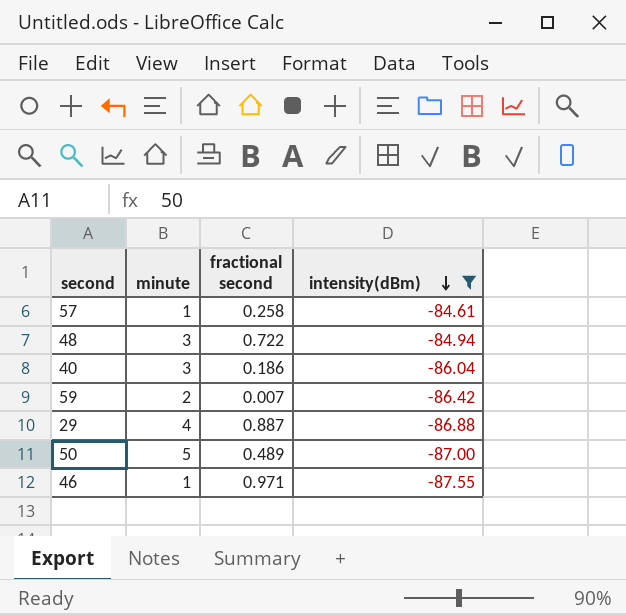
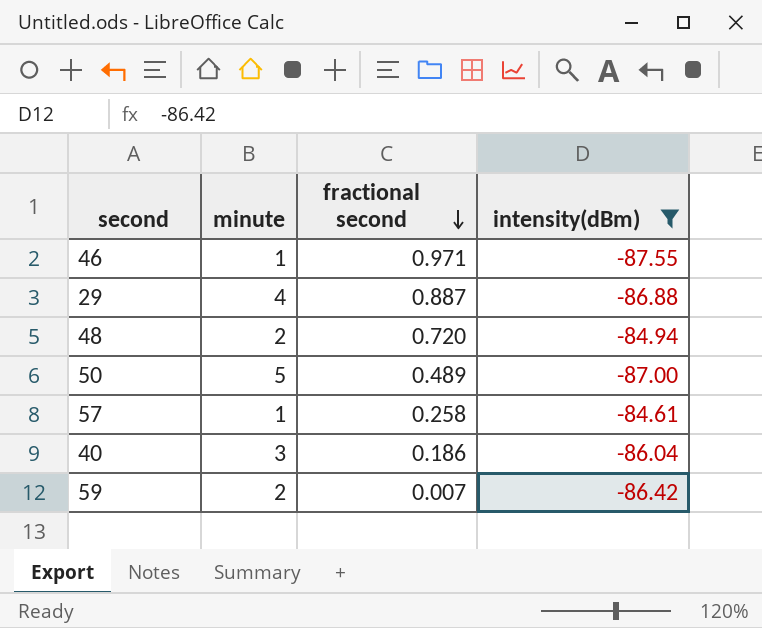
row order: intensity(dBm) descending -> fractional second descending
48 | minute: 3 -> 2
48 | fractional second: 0.722 -> 0.720

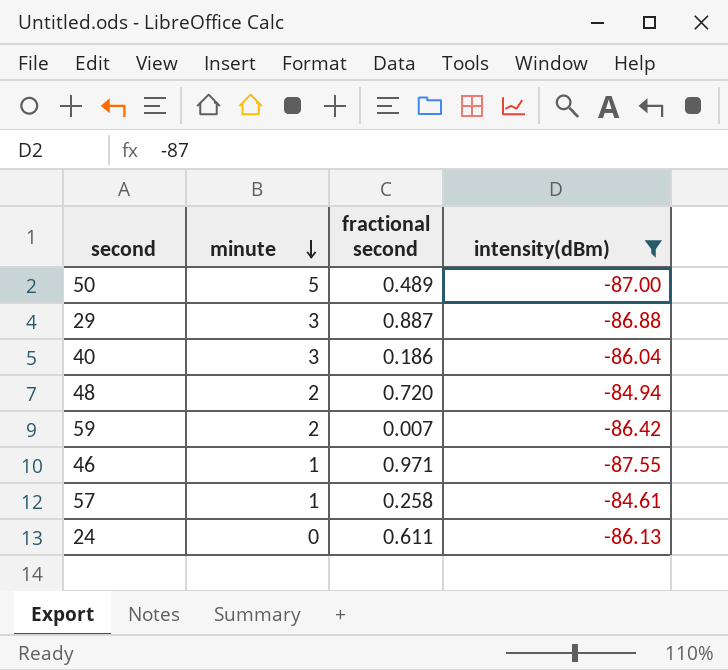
row order: fractional second descending -> minute descending
29 | minute: 4 -> 3
row 24: none -> 0 | 0.611 | -86.13

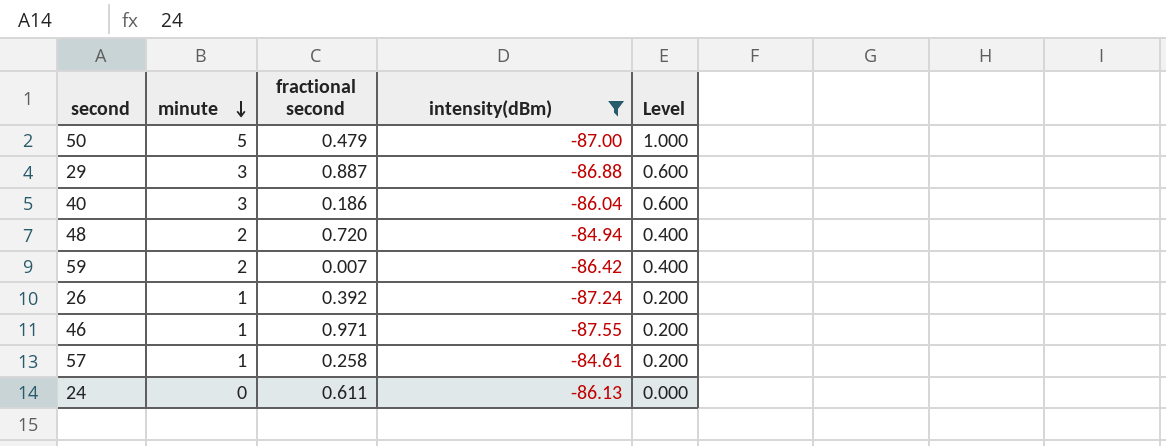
column Level | formula: none -> [minute] * 0.2
50 | fractional second: 0.489 -> 0.479
row 26: none -> 1 | 0.392 | -87.24 | 0.200

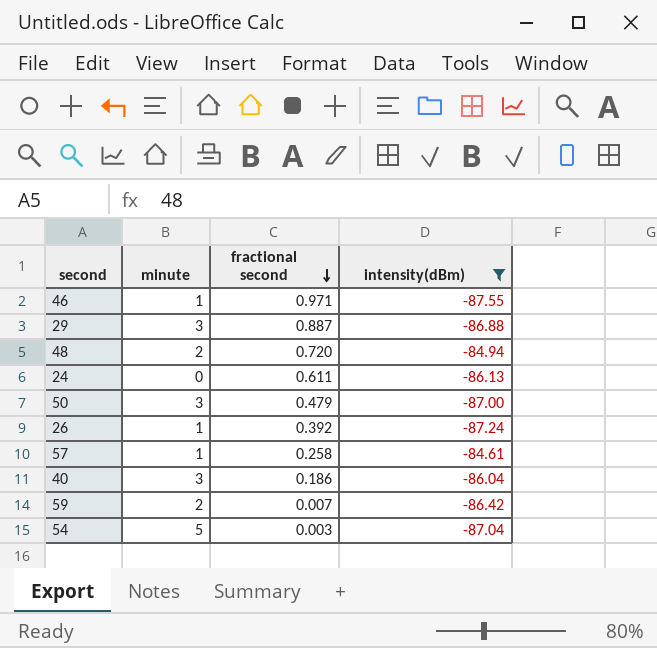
row order: minute descending -> fractional second descending
column Level | formula: [minute] * 0.2 -> none
50 | minute: 5 -> 3
row 54: none -> 5 | 0.003 | -87.04

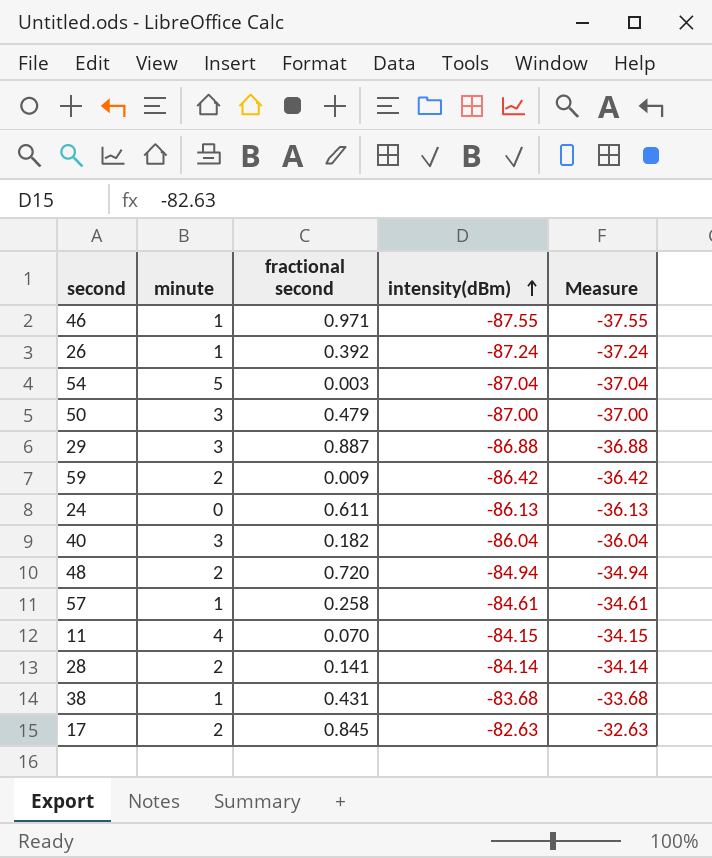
filter: intensity(dBm) <= -84.61 -> none
row order: fractional second descending -> intensity(dBm) ascending
column Measure | formula: none -> [intensity(dBm)] + 50
59 | fractional second: 0.007 -> 0.009
40 | fractional second: 0.186 -> 0.182

